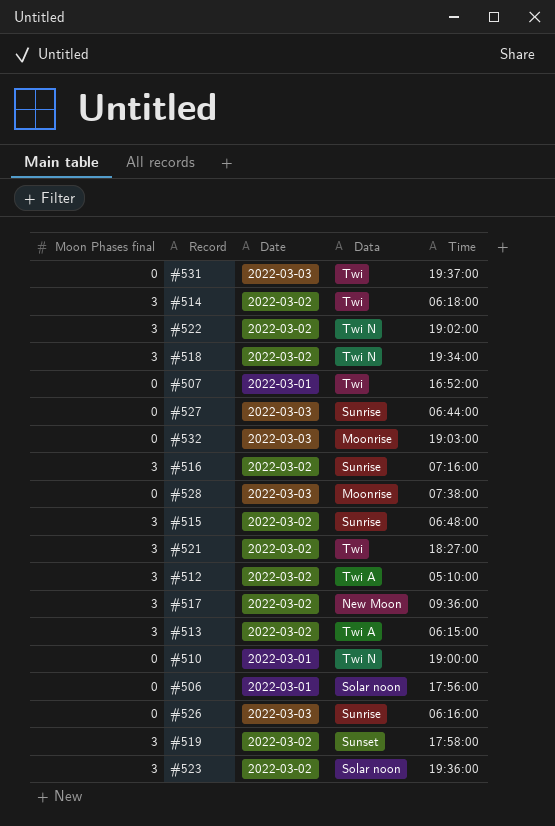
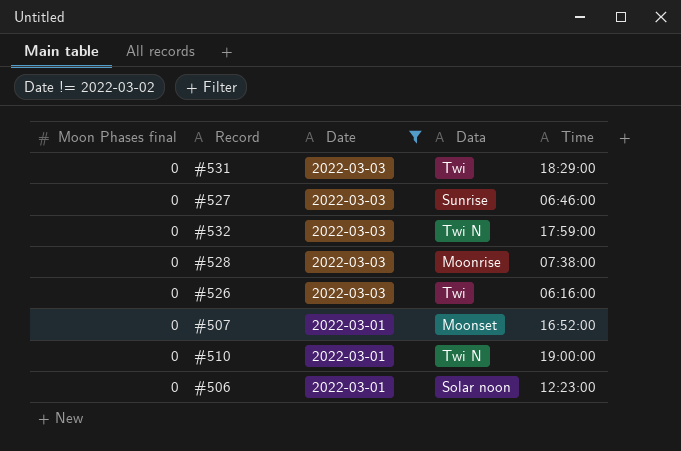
filter: none -> Date != 2022-03-02
row order: none -> Date descending
#531 | Time: 19:37:00 -> 18:29:00
#527 | Time: 06:44:00 -> 06:46:00
#532 | Data: Moonrise -> Twi N
#532 | Time: 19:03:00 -> 17:59:00
#526 | Data: Sunrise -> Twi
#507 | Data: Twi -> Moonset
#506 | Time: 17:56:00 -> 12:23:00

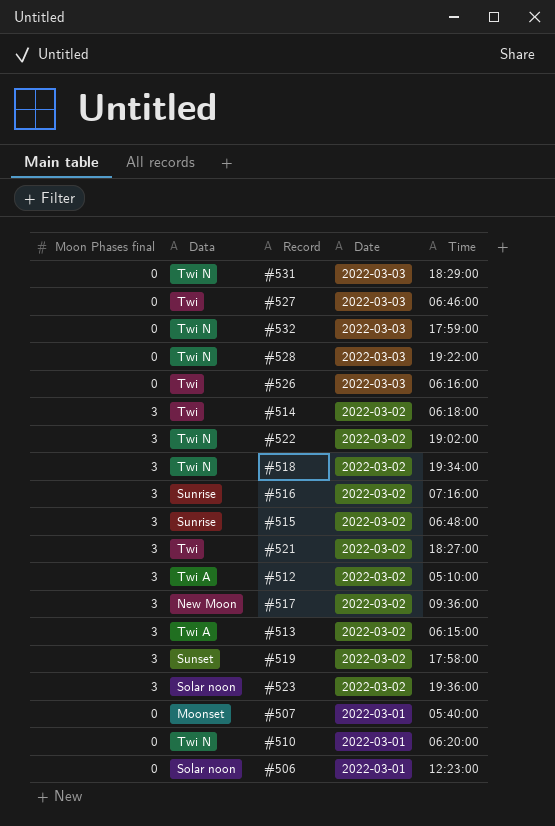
filter: Date != 2022-03-02 -> none
column Data | position: 4 -> 2
#531 | Data: Twi -> Twi N
#527 | Data: Sunrise -> Twi
#528 | Data: Moonrise -> Twi N
#528 | Time: 07:38:00 -> 19:22:00
#507 | Time: 16:52:00 -> 05:40:00
#510 | Time: 19:00:00 -> 06:20:00

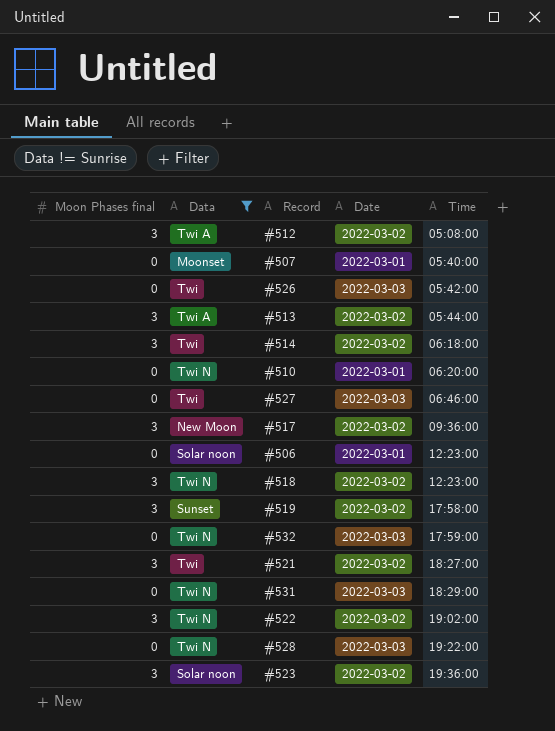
filter: none -> Data != Sunrise
row order: Date descending -> Time ascending
#512 | Time: 05:10:00 -> 05:08:00
#526 | Time: 06:16:00 -> 05:42:00
#513 | Time: 06:15:00 -> 05:44:00
#518 | Time: 19:34:00 -> 12:23:00

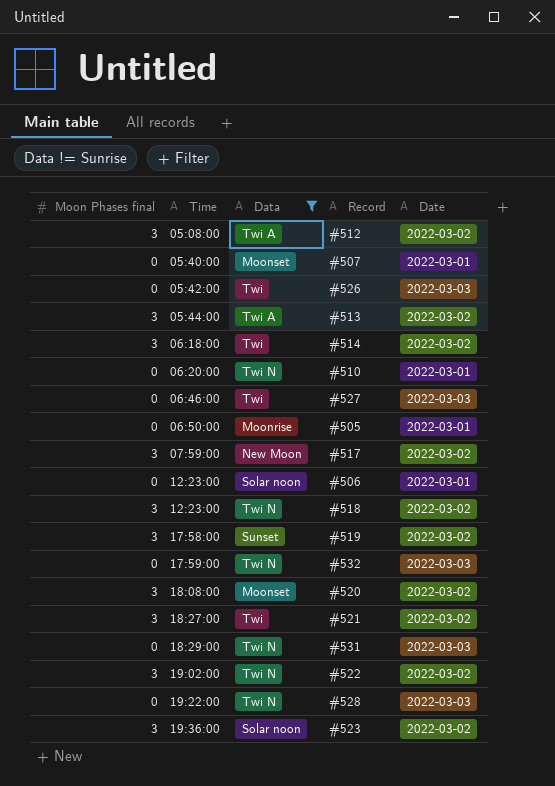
column Time | position: 5 -> 2
row #505: none -> 0 | 06:50:00 | Moonrise | 2022-03-01
#517 | Time: 09:36:00 -> 07:59:00
row #520: none -> 3 | 18:08:00 | Moonset | 2022-03-02

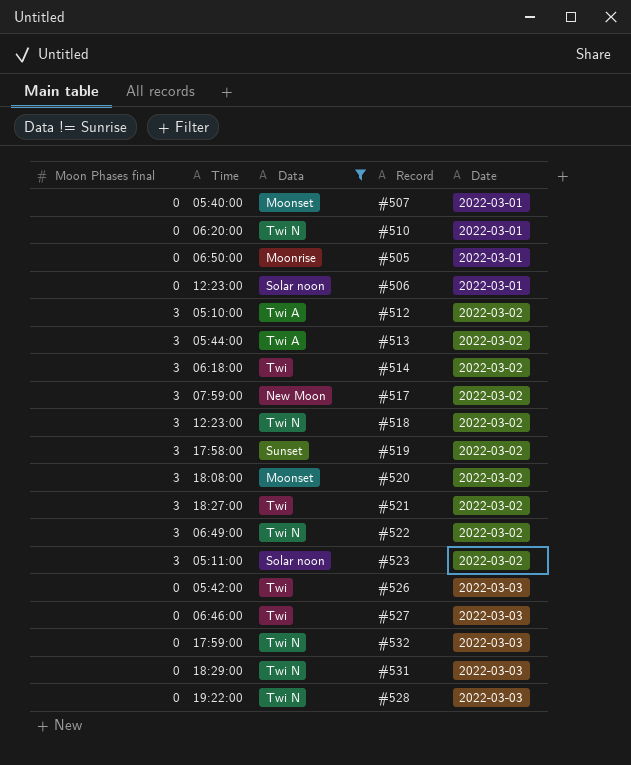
row order: Time ascending -> Date ascending
#512 | Time: 05:08:00 -> 05:10:00
#522 | Time: 19:02:00 -> 06:49:00
#523 | Time: 19:36:00 -> 05:11:00

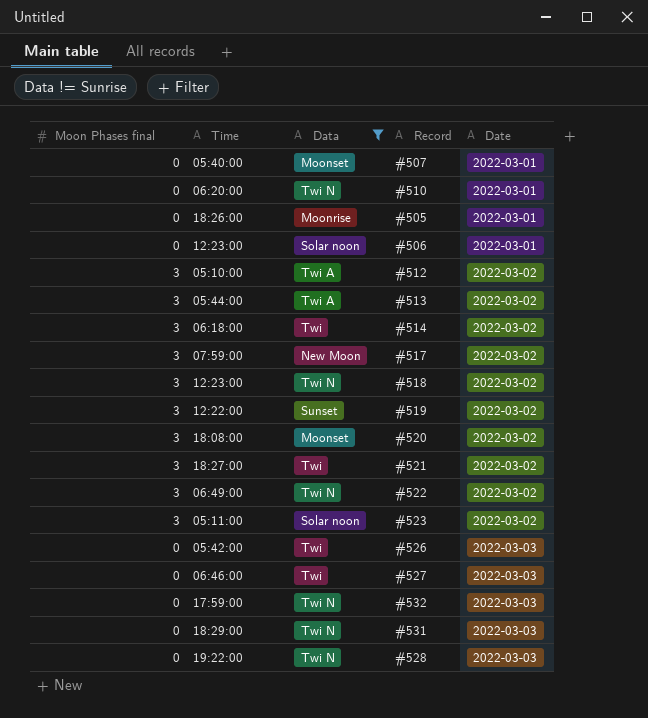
#505 | Time: 06:50:00 -> 18:26:00
#519 | Time: 17:58:00 -> 12:22:00

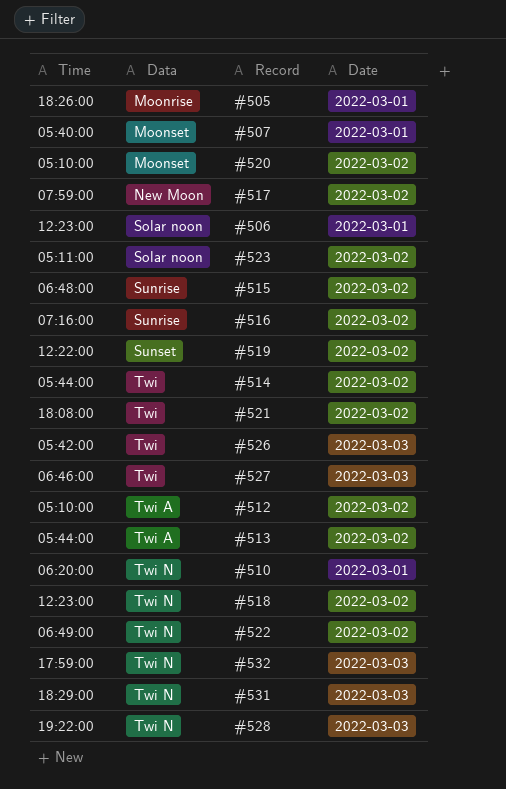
filter: Data != Sunrise -> none
row order: Date ascending -> Data ascending
column Moon Phases final | position: 1 -> none
#520 | Time: 18:08:00 -> 05:10:00
#514 | Time: 06:18:00 -> 05:44:00
#521 | Time: 18:27:00 -> 18:08:00

